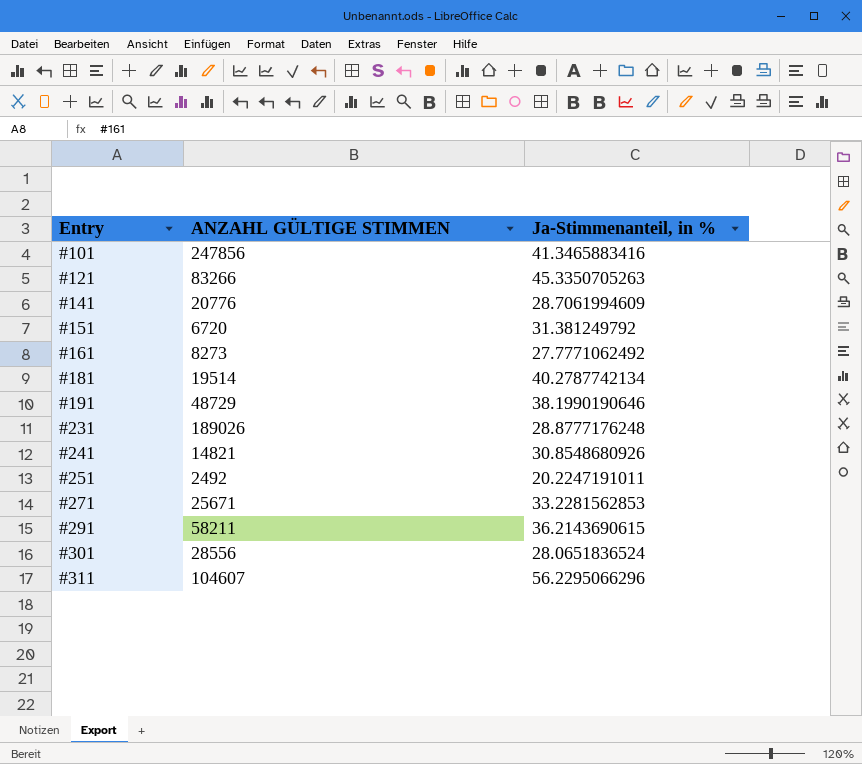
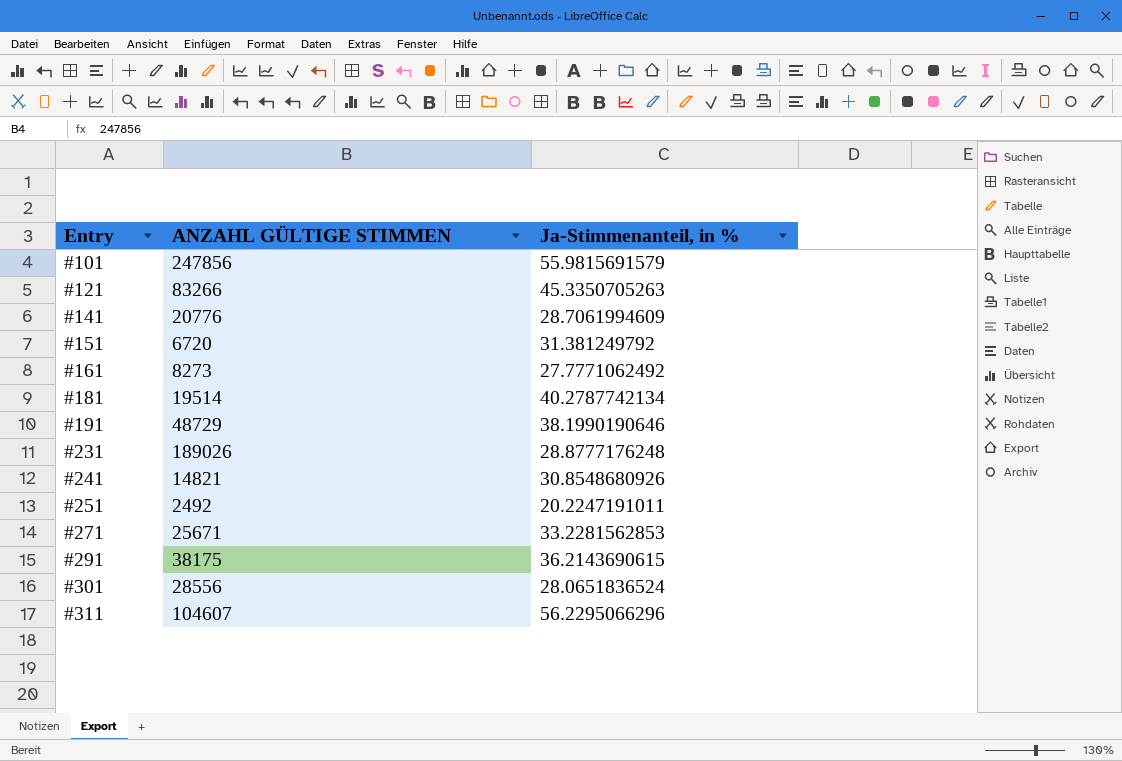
#101 | Ja-Stimmenanteil, in %: 41.3465883416 -> 55.9815691579
#291 | ANZAHL GÜLTIGE STIMMEN: 58211 -> 38175

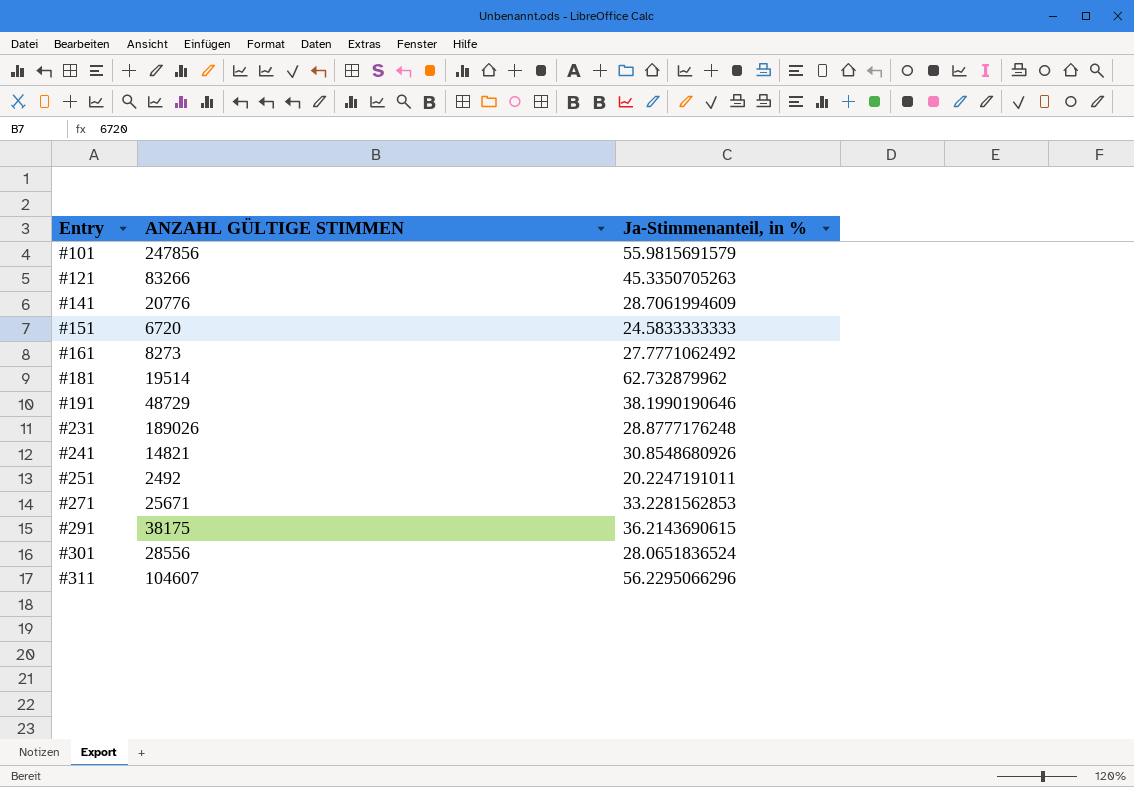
#151 | Ja-Stimmenanteil, in %: 31.381249792 -> 24.5833333333
#181 | Ja-Stimmenanteil, in %: 40.2787742134 -> 62.732879962

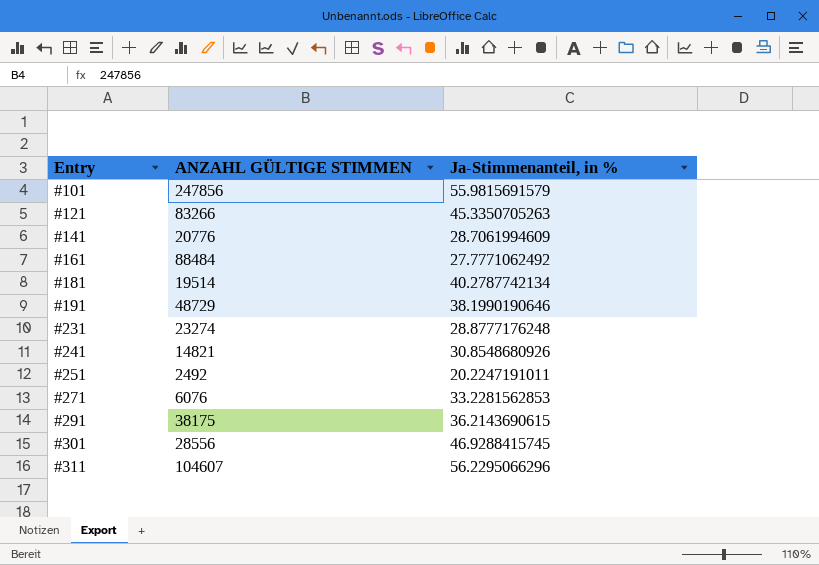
row #151: 6720 | 24.5833333333 -> none
#161 | ANZAHL GÜLTIGE STIMMEN: 8273 -> 88484
#181 | Ja-Stimmenanteil, in %: 62.732879962 -> 40.2787742134
#231 | ANZAHL GÜLTIGE STIMMEN: 189026 -> 23274
#271 | ANZAHL GÜLTIGE STIMMEN: 25671 -> 6076
#301 | Ja-Stimmenanteil, in %: 28.0651836524 -> 46.9288415745

